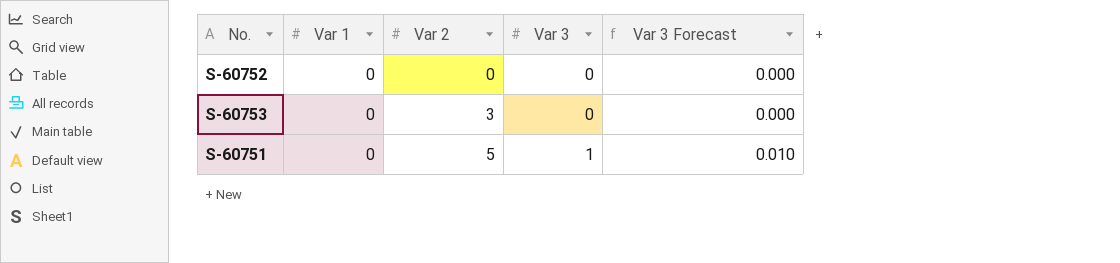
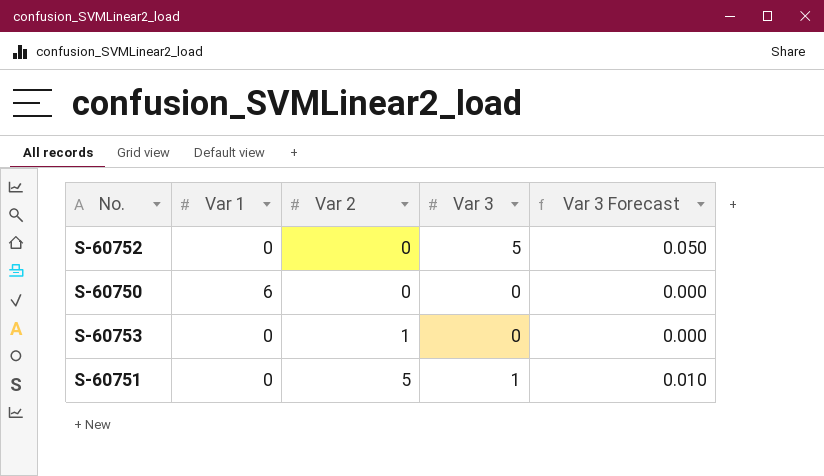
S-60752 | Var 3: 0 -> 5
S-60752 | Var 3 Forecast: 0.000 -> 0.050
row S-60750: none -> 6 | 0 | 0 | 0.000
S-60753 | Var 2: 3 -> 1

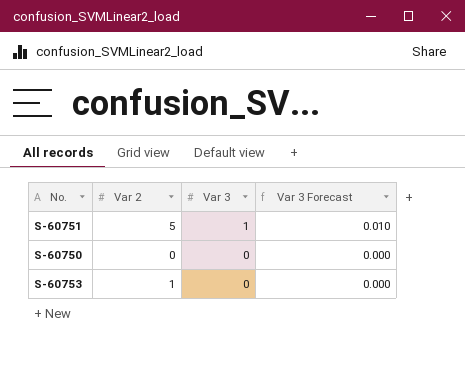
row order: Var 2 ascending -> Var 3 descending
column Var 1 | position: 2 -> none
row S-60752: 0 | 0 | 5 | 0.050 -> none

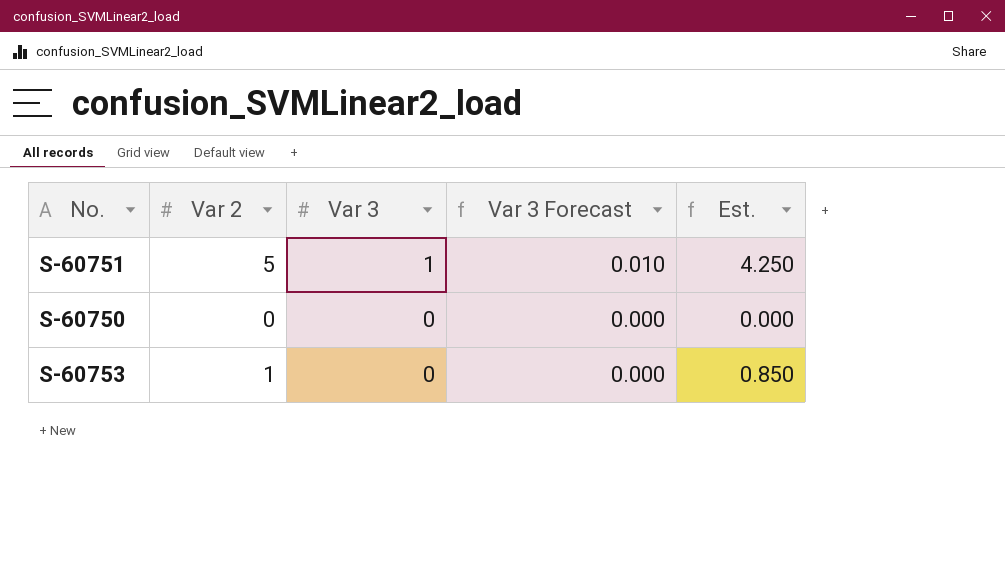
column Est. | formula: none -> [Var 2] * 0.85

